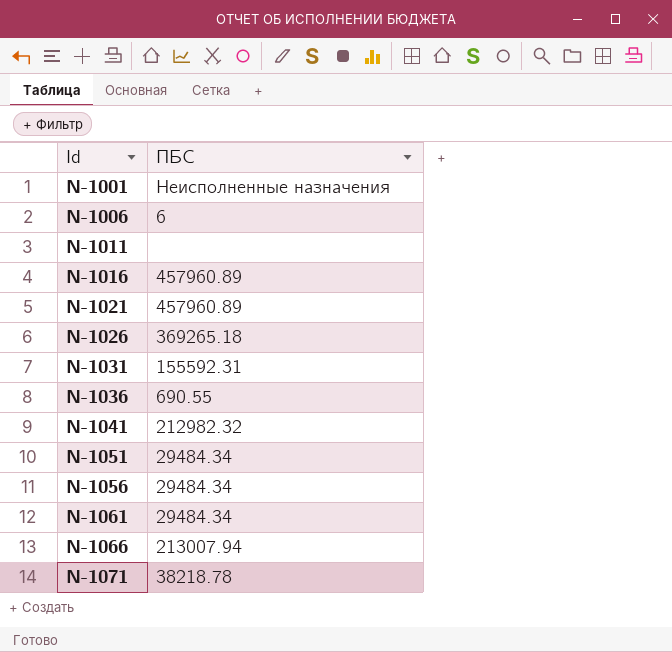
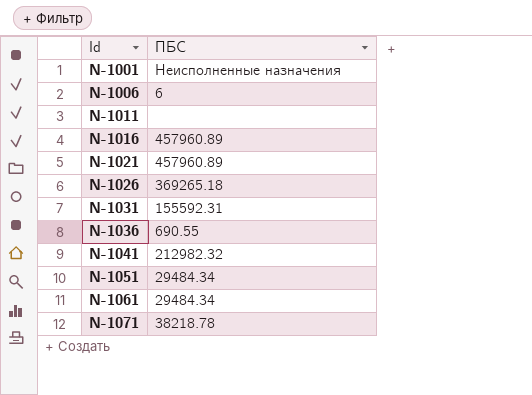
row N-1056: 29484.34 -> none
row N-1066: 213007.94 -> none

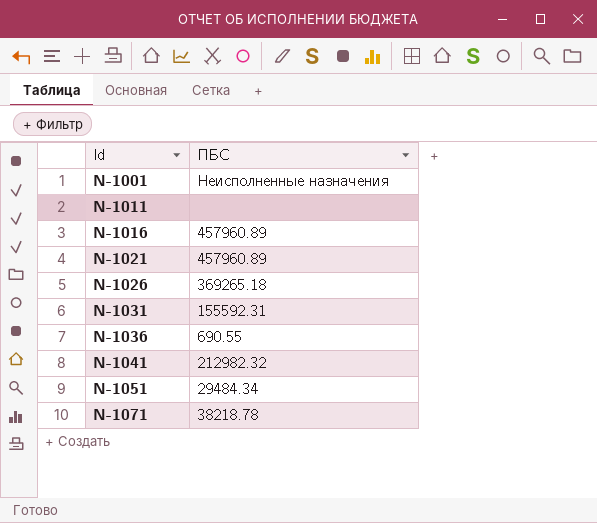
row N-1006: 6 -> none
row N-1061: 29484.34 -> none

